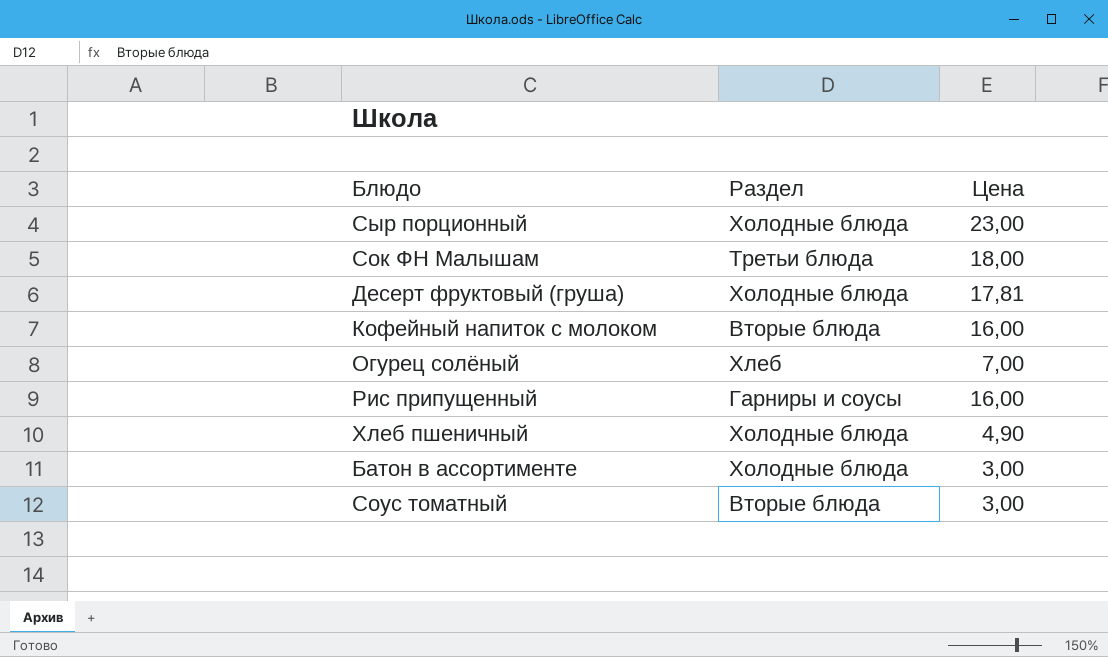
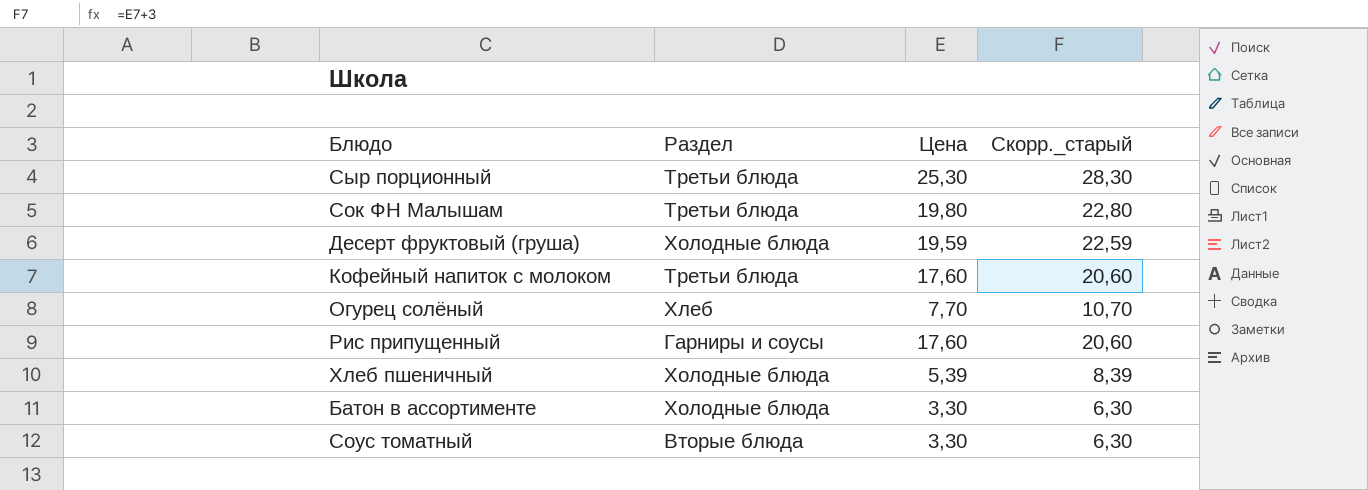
column Скорр._старый | formula: none -> [Цена] + 3
Сыр порционный | Раздел: Холодные блюда -> Третьи блюда
Сыр порционный | Цена: 23,00 -> 25,30
Сок ФН Малышам | Цена: 18,00 -> 19,80
Десерт фруктовый (груша) | Цена: 17,81 -> 19,59
Кофейный напиток с молоком | Раздел: Вторые блюда -> Третьи блюда
Кофейный напиток с молоком | Цена: 16,00 -> 17,60
Огурец солёный | Цена: 7,00 -> 7,70
Рис припущенный | Цена: 16,00 -> 17,60
Хлеб пшеничный | Цена: 4,90 -> 5,39
Батон в ассортименте | Цена: 3,00 -> 3,30
Соус томатный | Цена: 3,00 -> 3,30

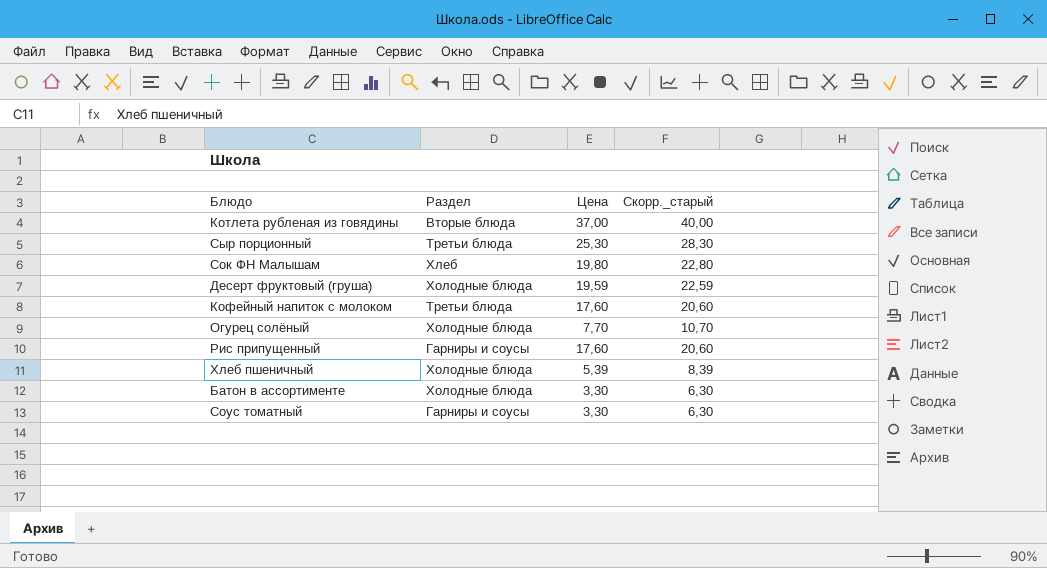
row Котлета рубленая из говядины: none -> Вторые блюда | 37,00 | 40,00
Сок ФН Малышам | Раздел: Третьи блюда -> Хлеб
Огурец солёный | Раздел: Хлеб -> Холодные блюда
Соус томатный | Раздел: Вторые блюда -> Гарниры и соусы

